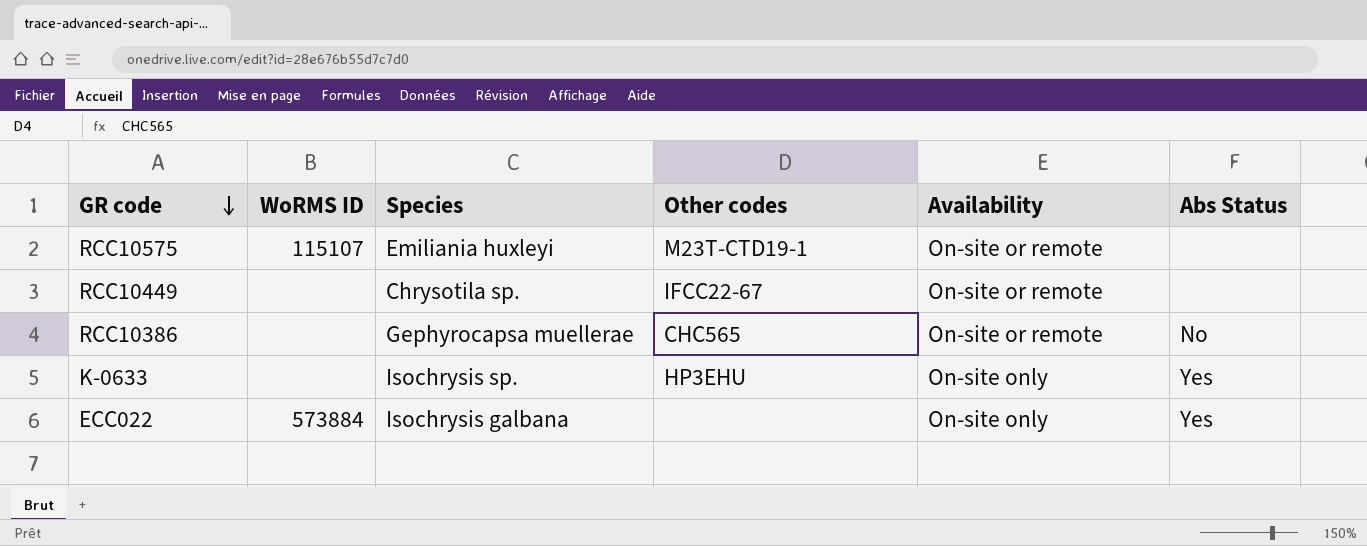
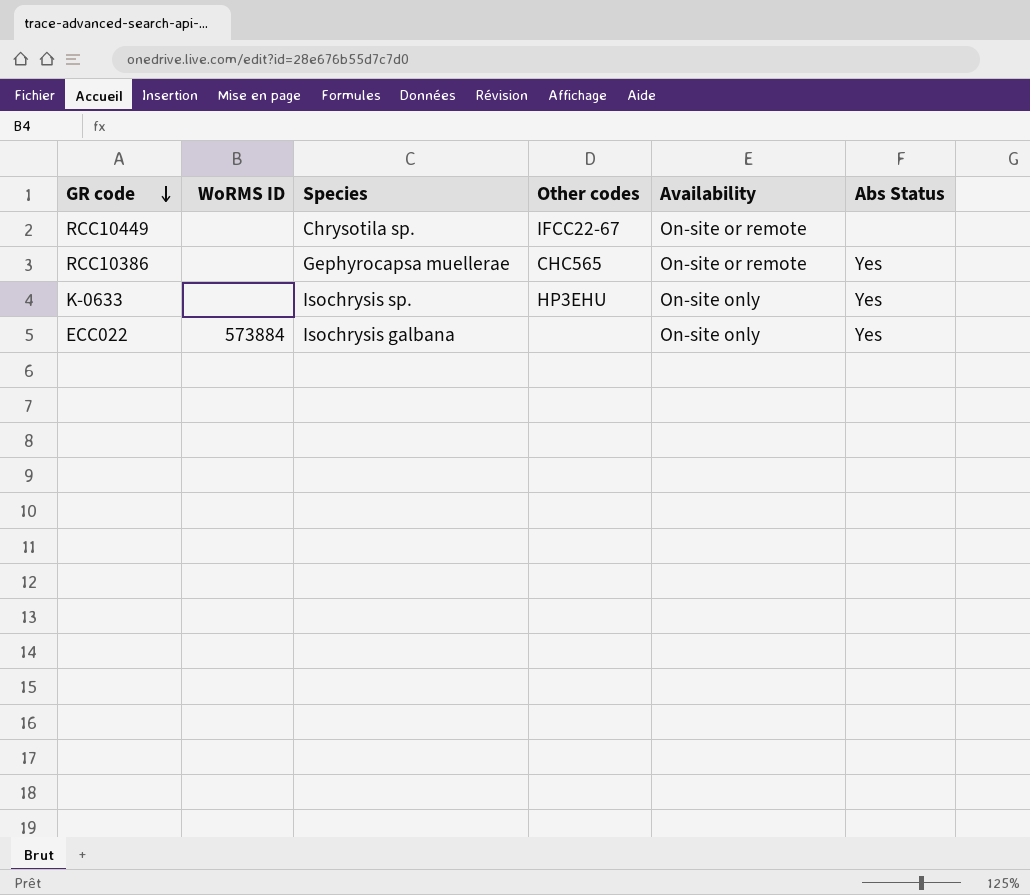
row RCC10575: 115107 | Emiliania huxleyi | M23T-CTD19-1 | On-site or remote | none -> none
RCC10386 | Abs Status: No -> Yes

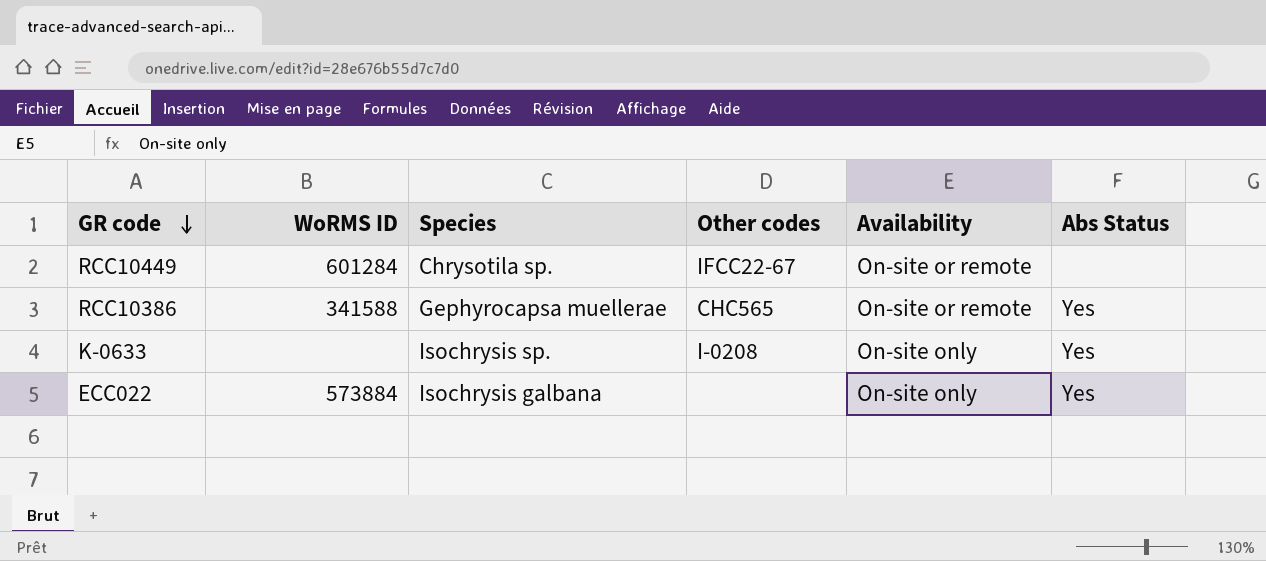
RCC10449 | WoRMS ID: none -> 601284
RCC10386 | WoRMS ID: none -> 341588
K-0633 | Other codes: HP3EHU -> I-0208

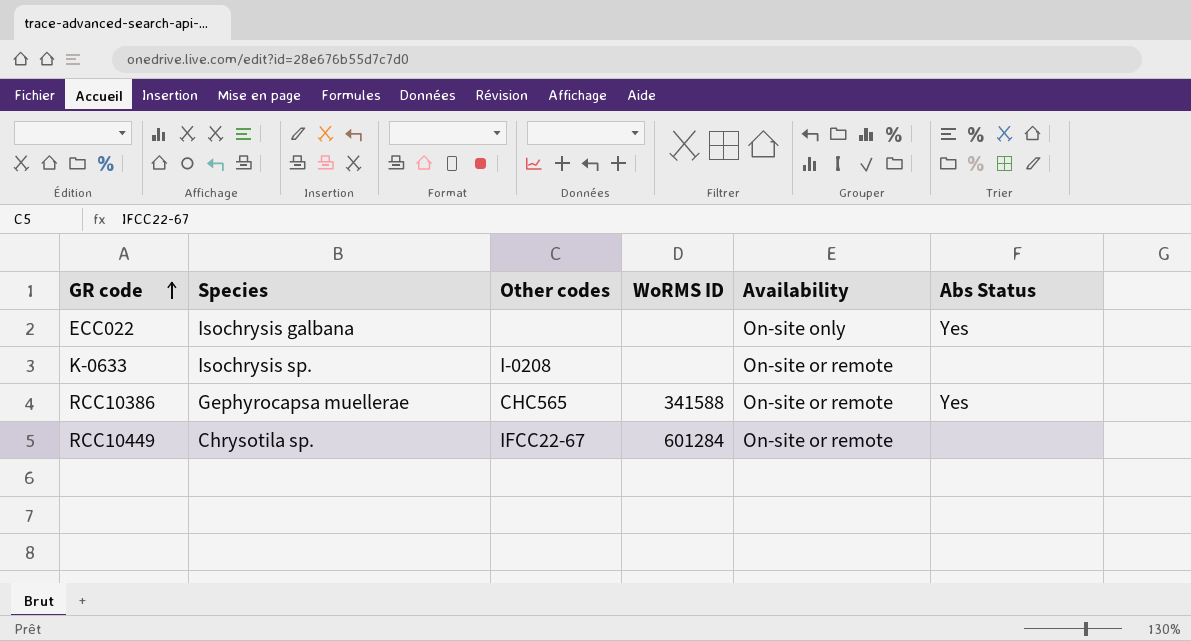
row order: GR code descending -> GR code ascending
column WoRMS ID | position: 2 -> 4
ECC022 | WoRMS ID: 573884 -> none
K-0633 | Availability: On-site only -> On-site or remote
K-0633 | Abs Status: Yes -> none

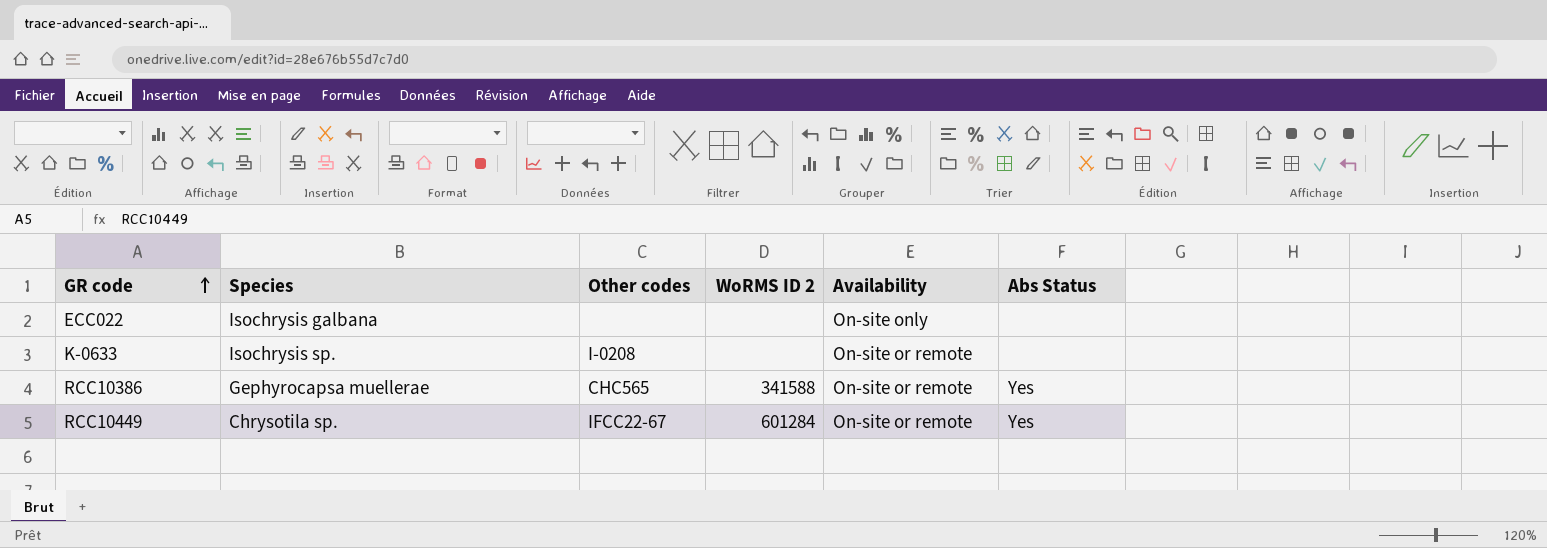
column name: WoRMS ID -> WoRMS ID 2
ECC022 | Abs Status: Yes -> none
RCC10449 | Abs Status: none -> Yes

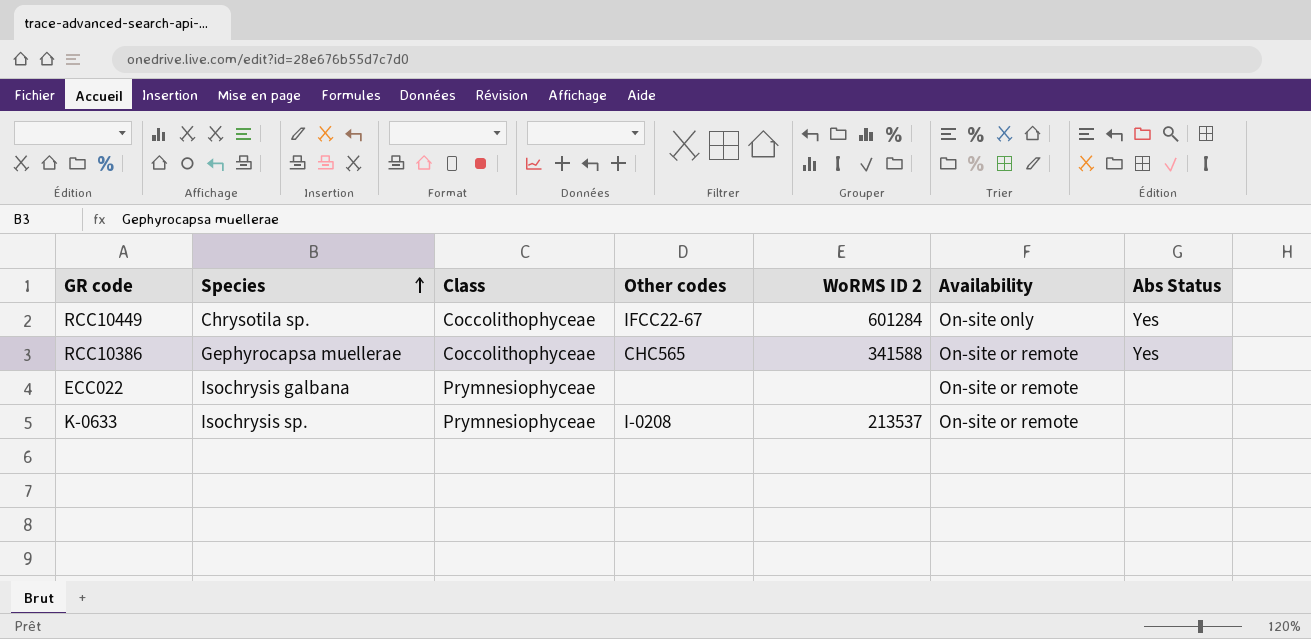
row order: GR code ascending -> Species ascending
column Class | position: none -> 3
RCC10449 | Availability: On-site or remote -> On-site only
ECC022 | Availability: On-site only -> On-site or remote
K-0633 | WoRMS ID 2: none -> 213537

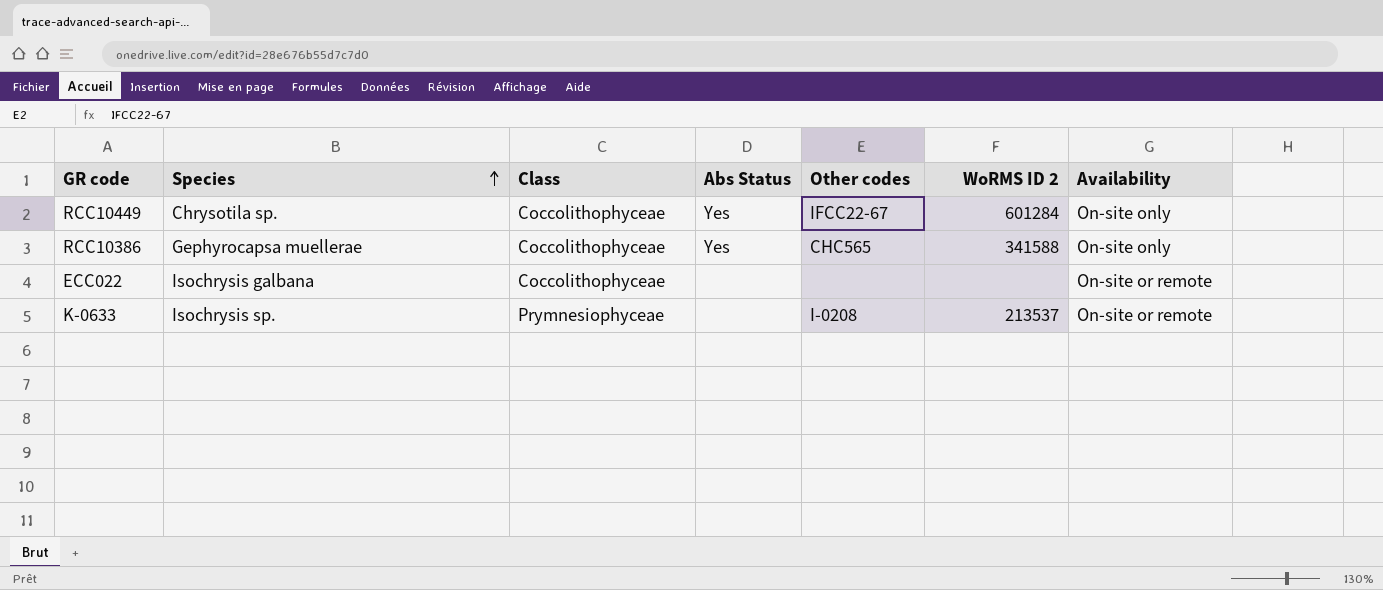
column Abs Status | position: 7 -> 4
RCC10386 | Availability: On-site or remote -> On-site only
ECC022 | Class: Prymnesiophyceae -> Coccolithophyceae

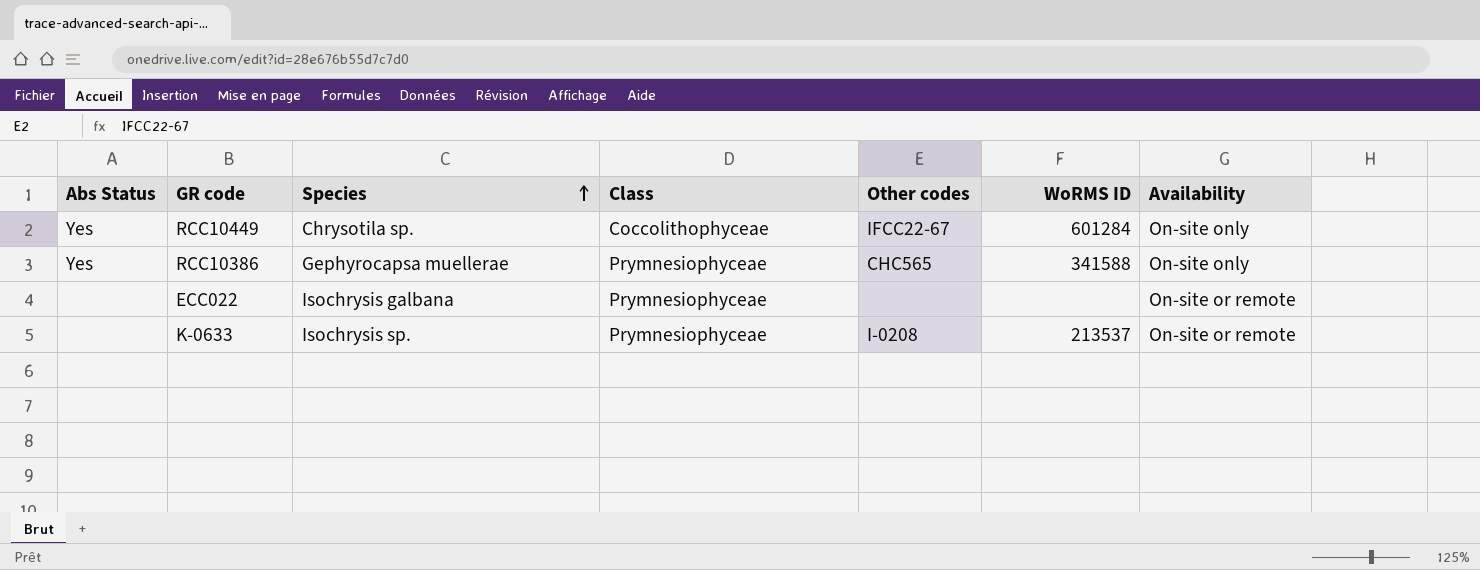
column Abs Status | position: 4 -> 1
column name: WoRMS ID 2 -> WoRMS ID
RCC10386 | Class: Coccolithophyceae -> Prymnesiophyceae
ECC022 | Class: Coccolithophyceae -> Prymnesiophyceae

